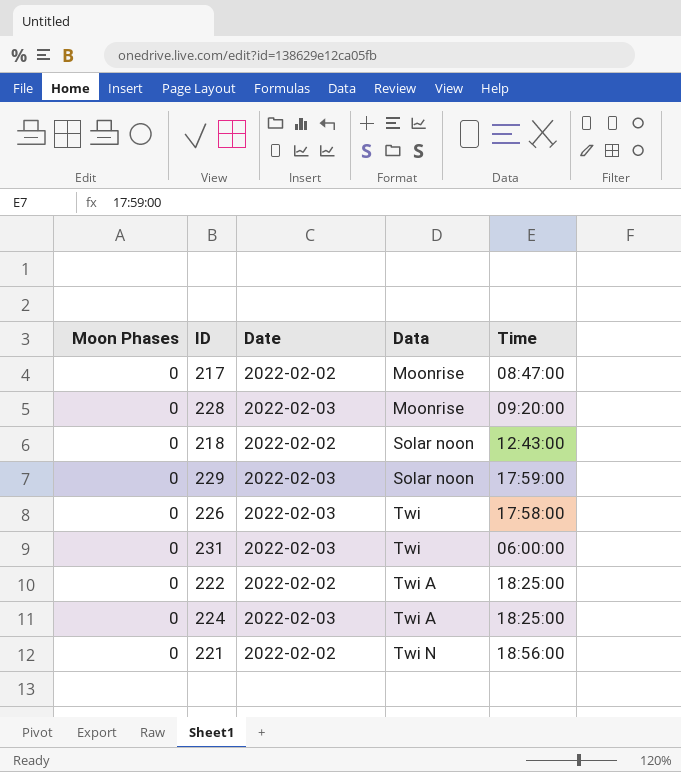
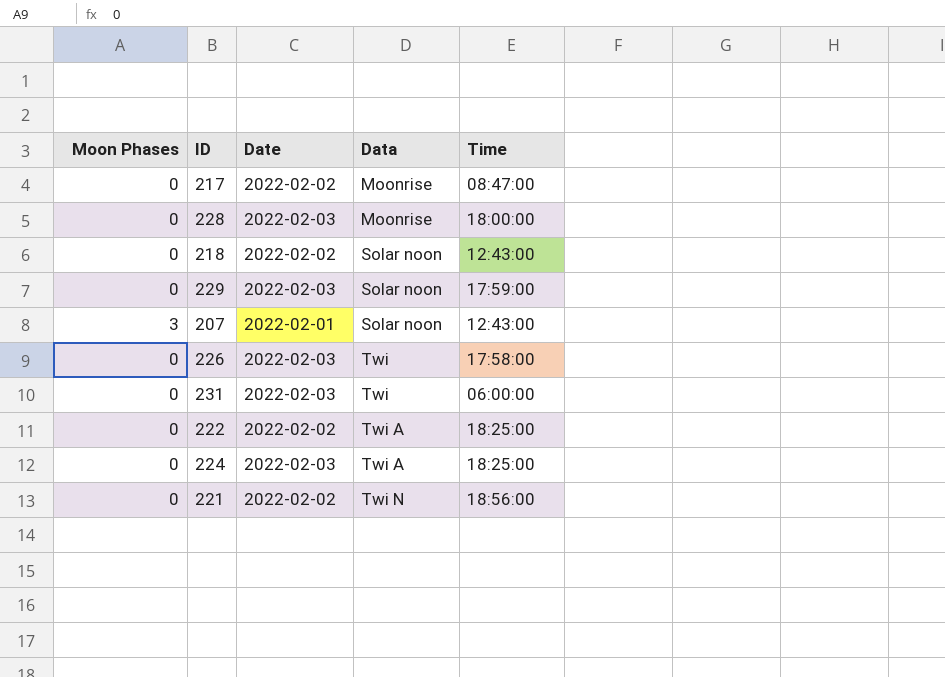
228 | Time: 09:20:00 -> 18:00:00
row 207: none -> 3 | 2022-02-01 | Solar noon | 12:43:00

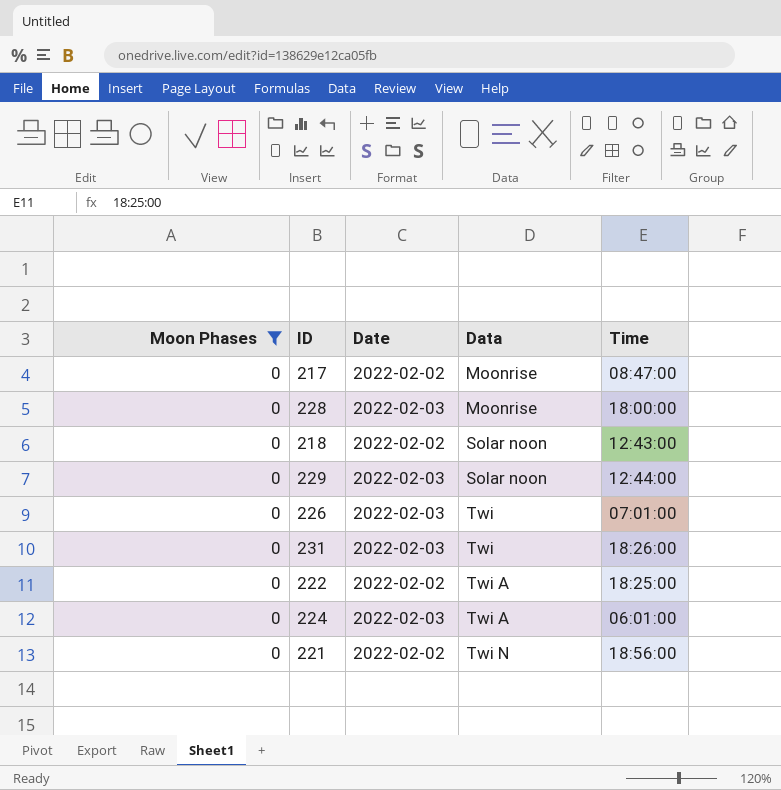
filter: none -> Moon Phases = 0
229 | Time: 17:59:00 -> 12:44:00
226 | Time: 17:58:00 -> 07:01:00
231 | Time: 06:00:00 -> 18:26:00
224 | Time: 18:25:00 -> 06:01:00

